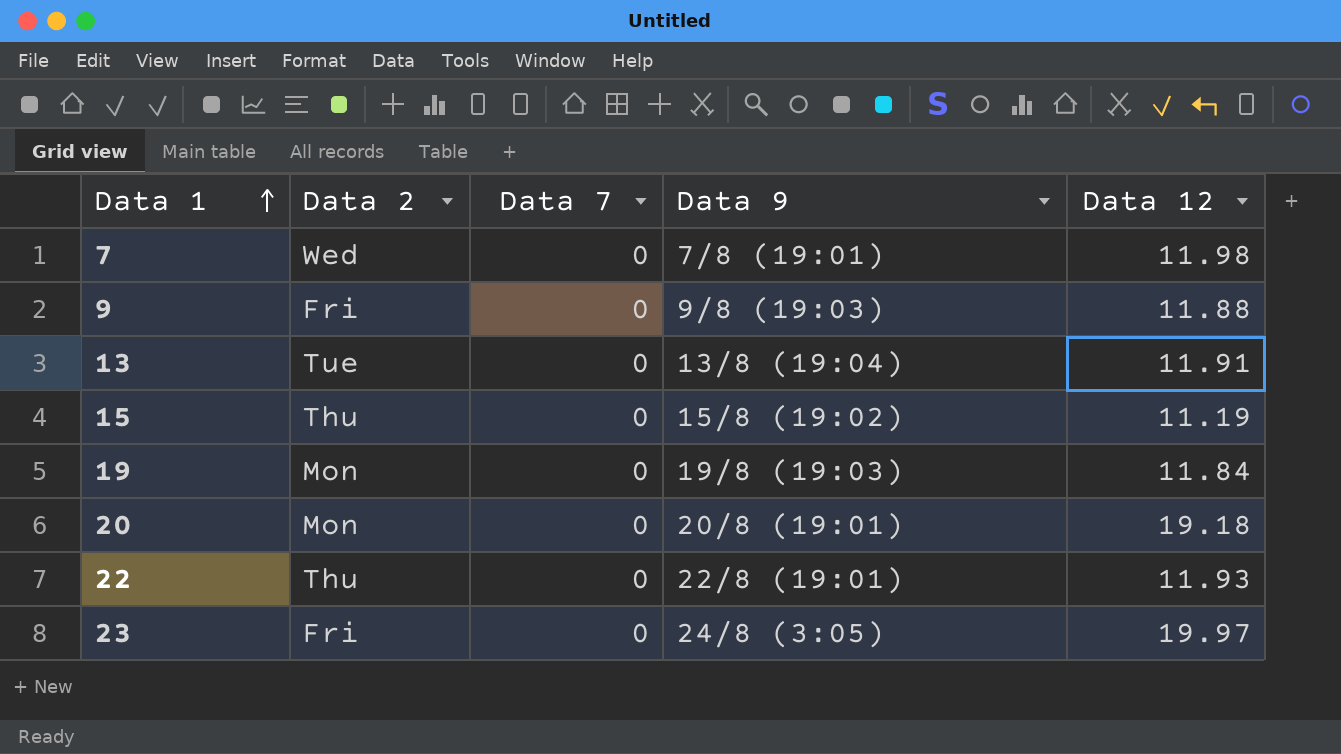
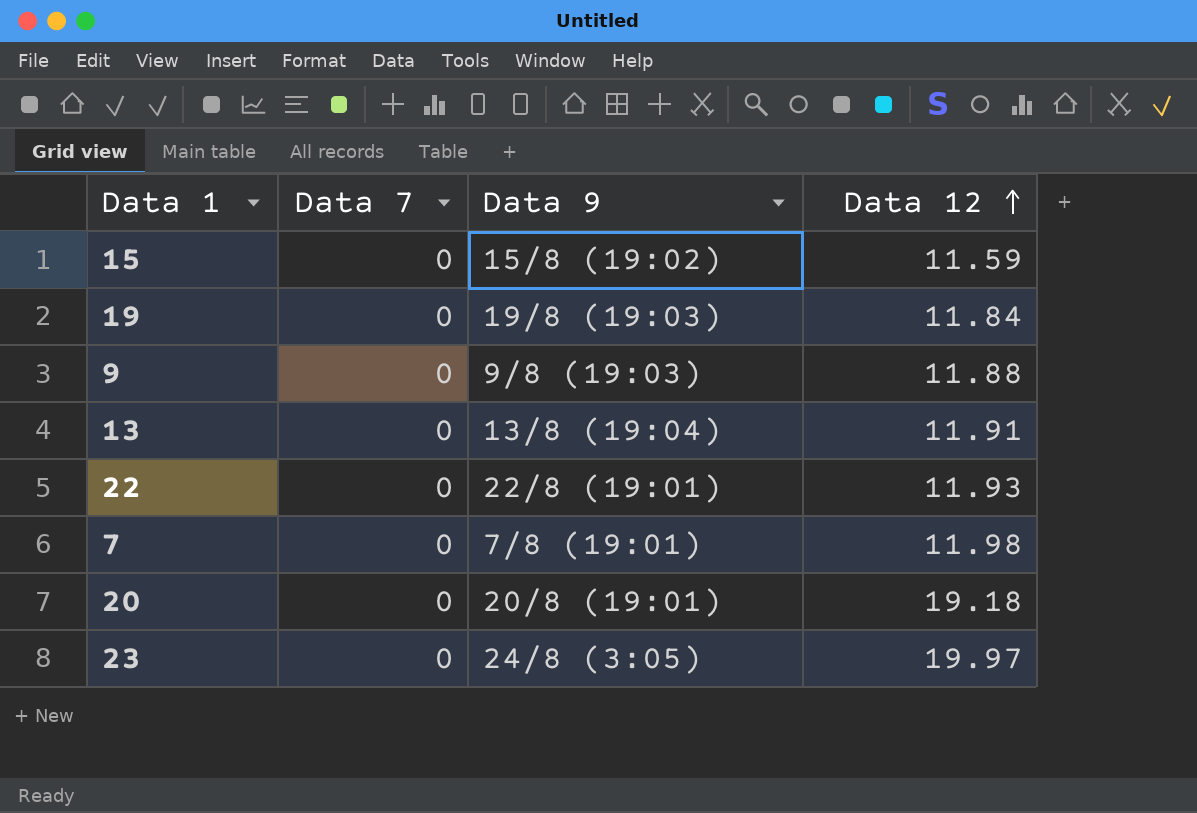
row order: Data 1 ascending -> Data 12 ascending
column Data 2 | position: 2 -> none
15 | Data 12: 11.19 -> 11.59

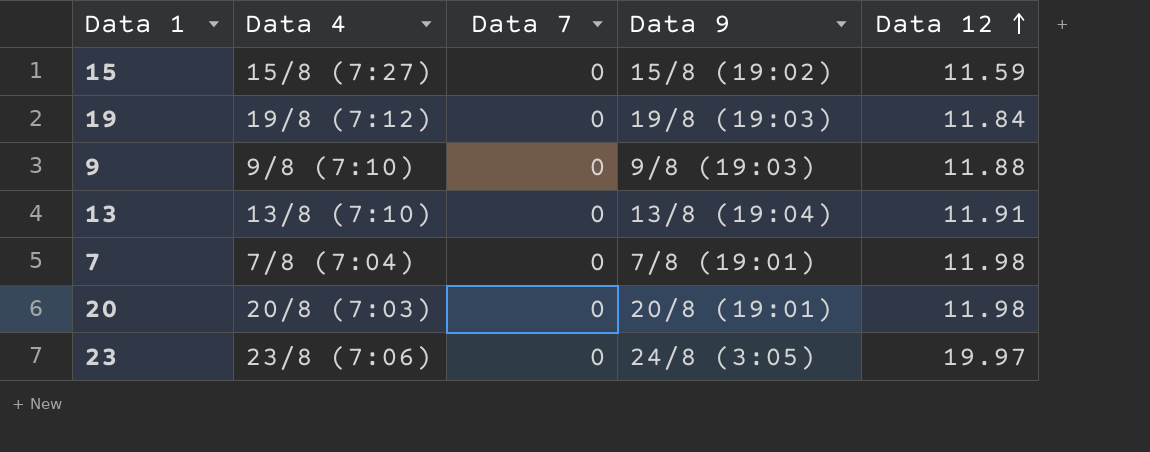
column Data 4 | position: none -> 2
row 22: 0 | 22/8 (19:01) | 11.93 -> none
20 | Data 12: 19.18 -> 11.98

